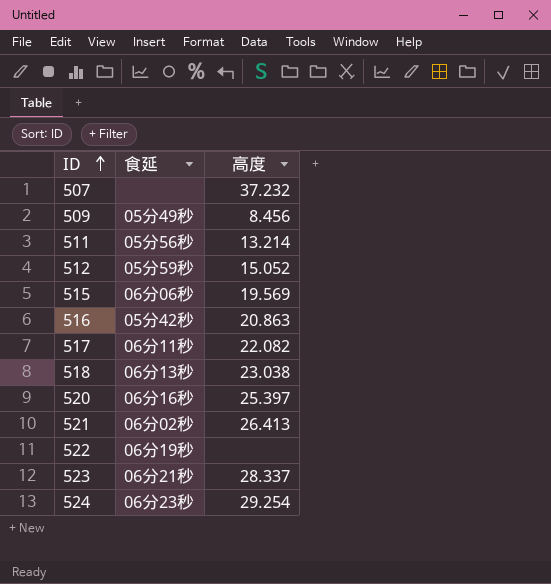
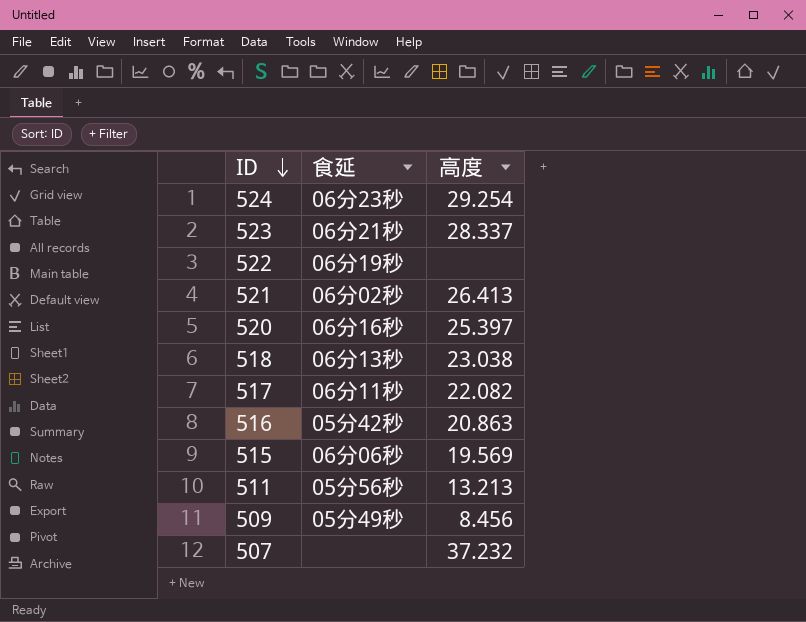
row order: ID ascending -> ID descending
row 512: 05分59秒 | 15.052 -> none
511 | 高度: 13.214 -> 13.213

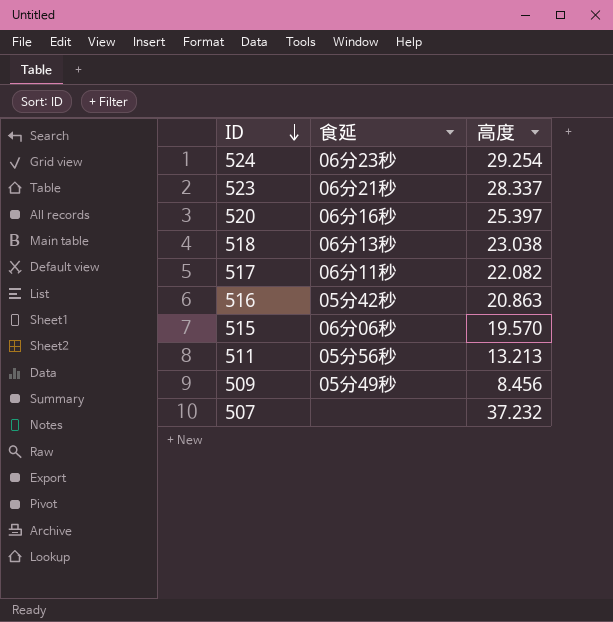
row 522: 06分19秒 | none -> none
row 521: 06分02秒 | 26.413 -> none
515 | 高度: 19.569 -> 19.570

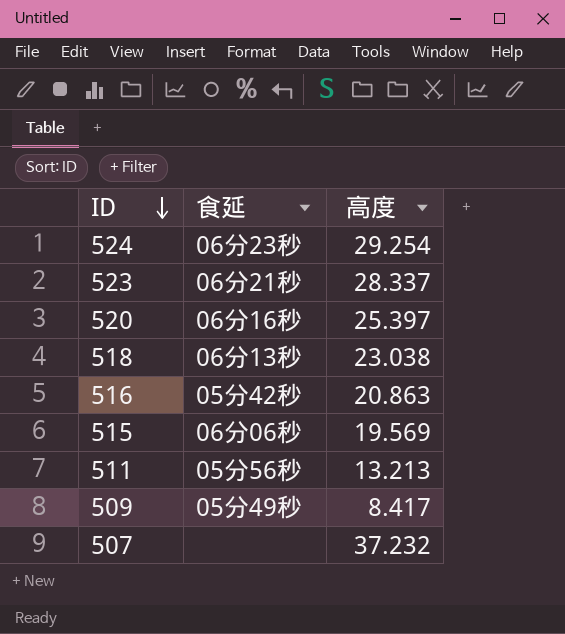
row 517: 06分11秒 | 22.082 -> none
515 | 高度: 19.570 -> 19.569
509 | 高度: 8.456 -> 8.417

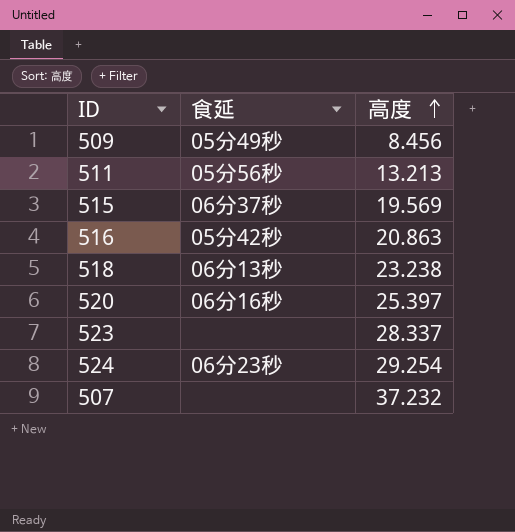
row order: ID descending -> 高度 ascending
509 | 高度: 8.417 -> 8.456
515 | 食延: 06分06秒 -> 06分37秒
518 | 高度: 23.038 -> 23.238
523 | 食延: 06分21秒 -> none

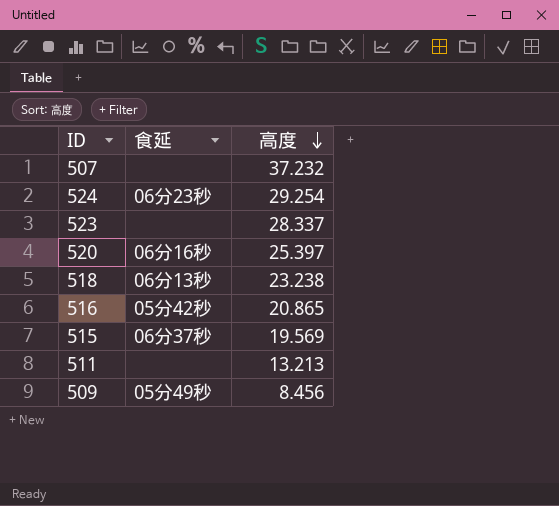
row order: 高度 ascending -> 高度 descending
516 | 高度: 20.863 -> 20.865
511 | 食延: 05分56秒 -> none

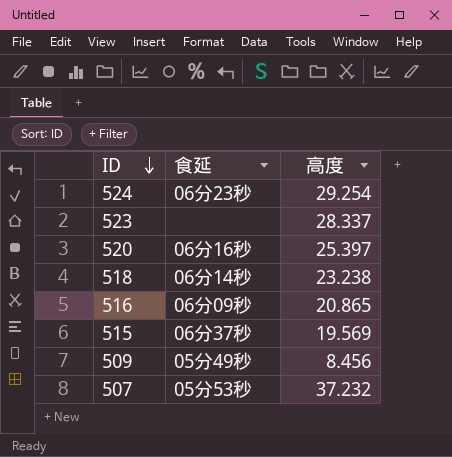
row order: 高度 descending -> ID descending
row 511: none | 13.213 -> none
518 | 食延: 06分13秒 -> 06分14秒
516 | 食延: 05分42秒 -> 06分09秒
507 | 食延: none -> 05分53秒

